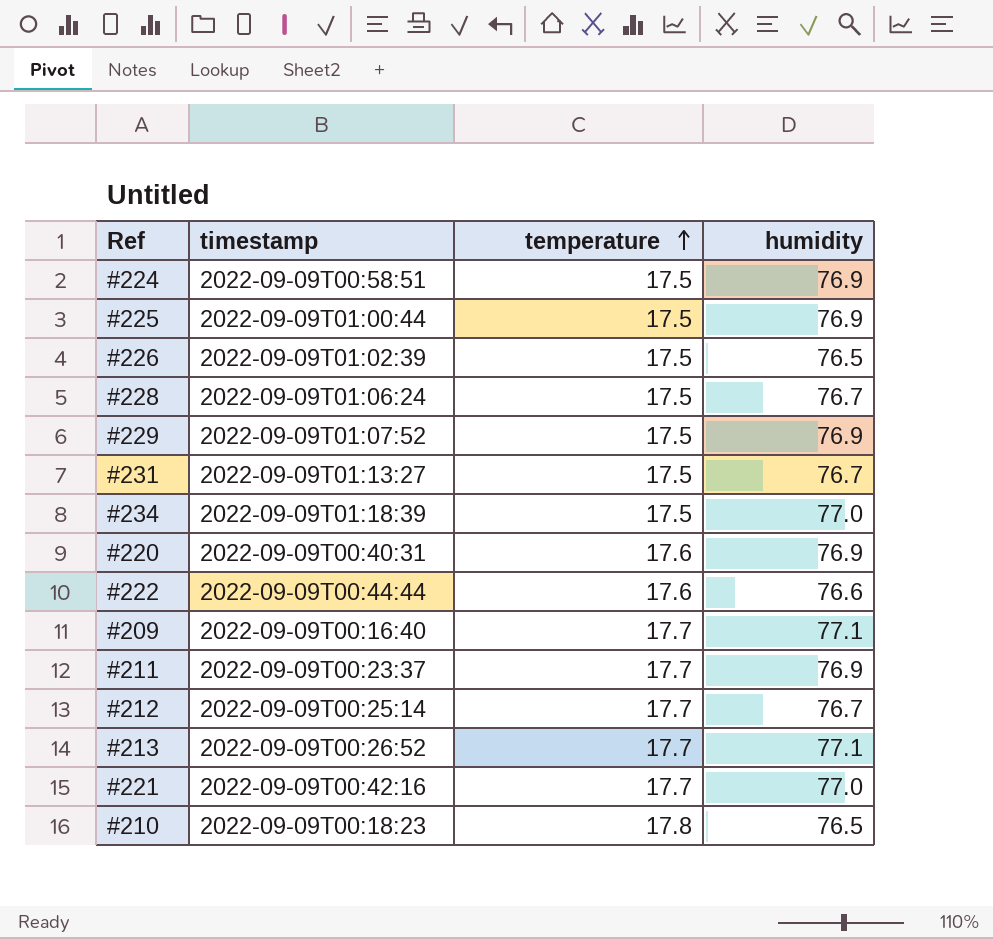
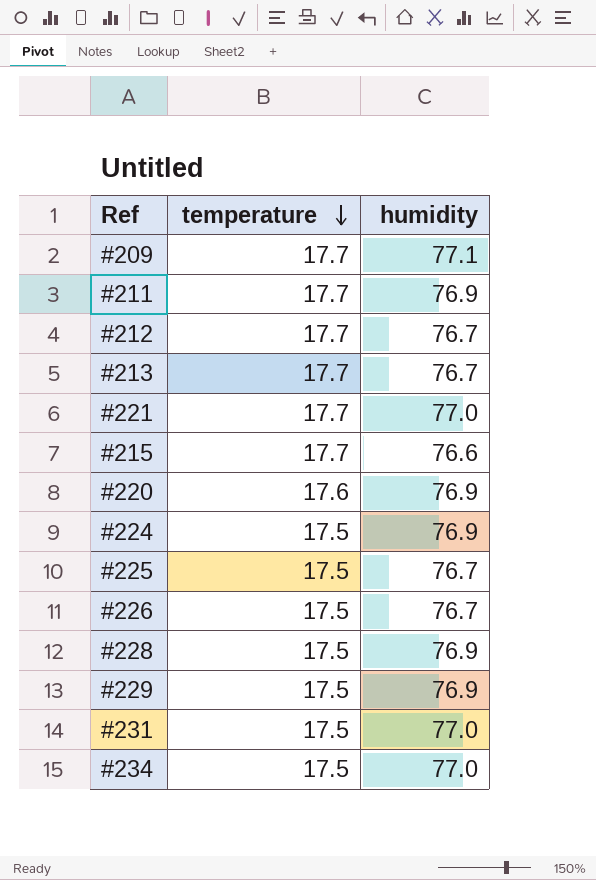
row order: temperature ascending -> temperature descending
column timestamp | position: 2 -> none
row #222: 2022-09-09T00:44:44 | 17.6 | 76.6 -> none
row #210: 2022-09-09T00:18:23 | 17.8 | 76.5 -> none
#213 | humidity: 77.1 -> 76.7
row #215: none -> 17.7 | 76.6
#225 | humidity: 76.9 -> 76.7
#226 | humidity: 76.5 -> 76.7
#228 | humidity: 76.7 -> 76.9
#231 | humidity: 76.7 -> 77.0

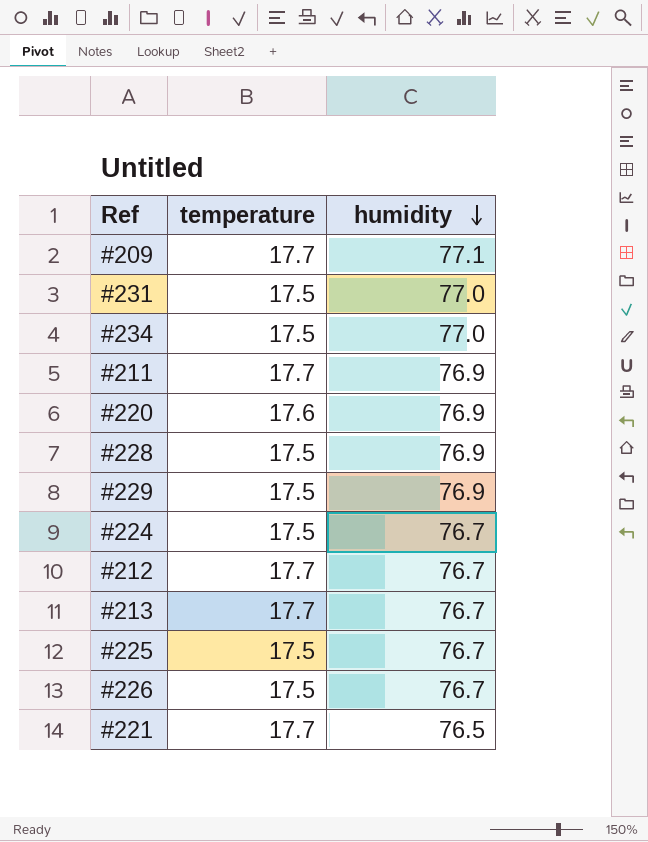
row order: temperature descending -> humidity descending
row #215: 17.7 | 76.6 -> none
#224 | humidity: 76.9 -> 76.7
#221 | humidity: 77.0 -> 76.5

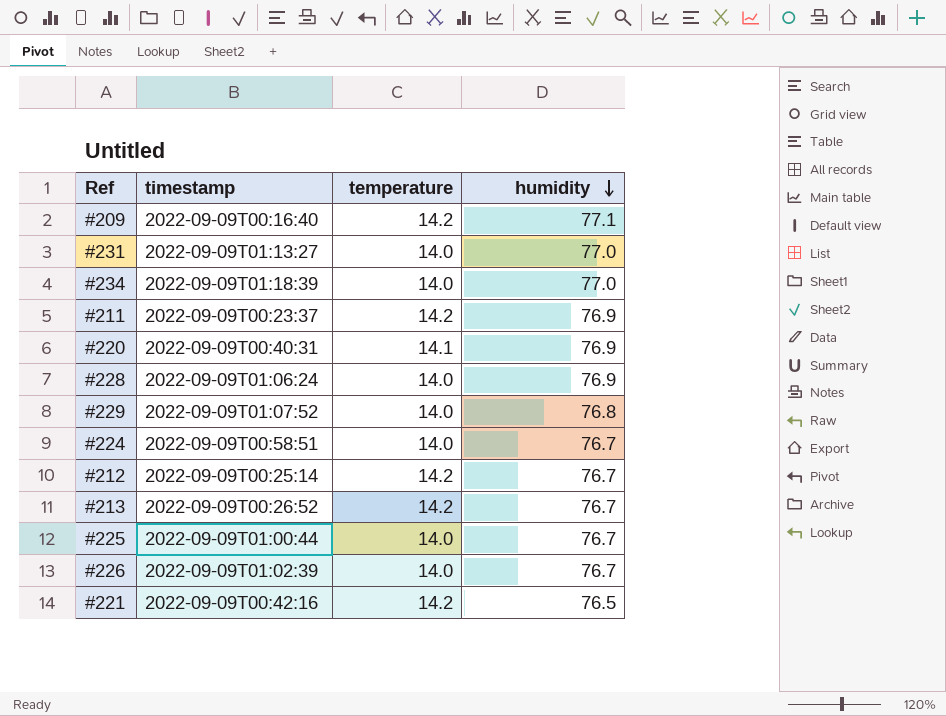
column timestamp | position: none -> 2
#209 | temperature: 17.7 -> 14.2
#231 | temperature: 17.5 -> 14.0
#234 | temperature: 17.5 -> 14.0
#211 | temperature: 17.7 -> 14.2
#220 | temperature: 17.6 -> 14.1
#228 | temperature: 17.5 -> 14.0
#229 | temperature: 17.5 -> 14.0
#229 | humidity: 76.9 -> 76.8
#224 | temperature: 17.5 -> 14.0
#212 | temperature: 17.7 -> 14.2
#213 | temperature: 17.7 -> 14.2
#225 | temperature: 17.5 -> 14.0
#226 | temperature: 17.5 -> 14.0
#221 | temperature: 17.7 -> 14.2

